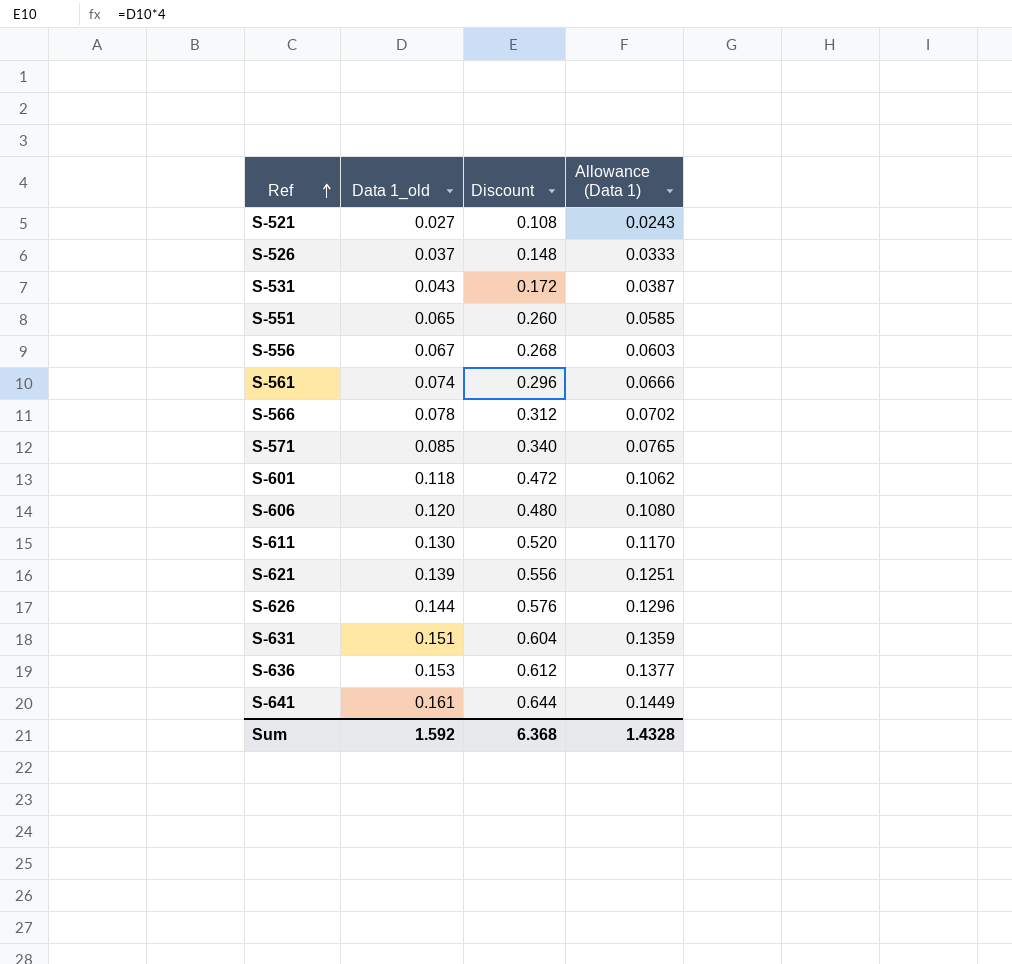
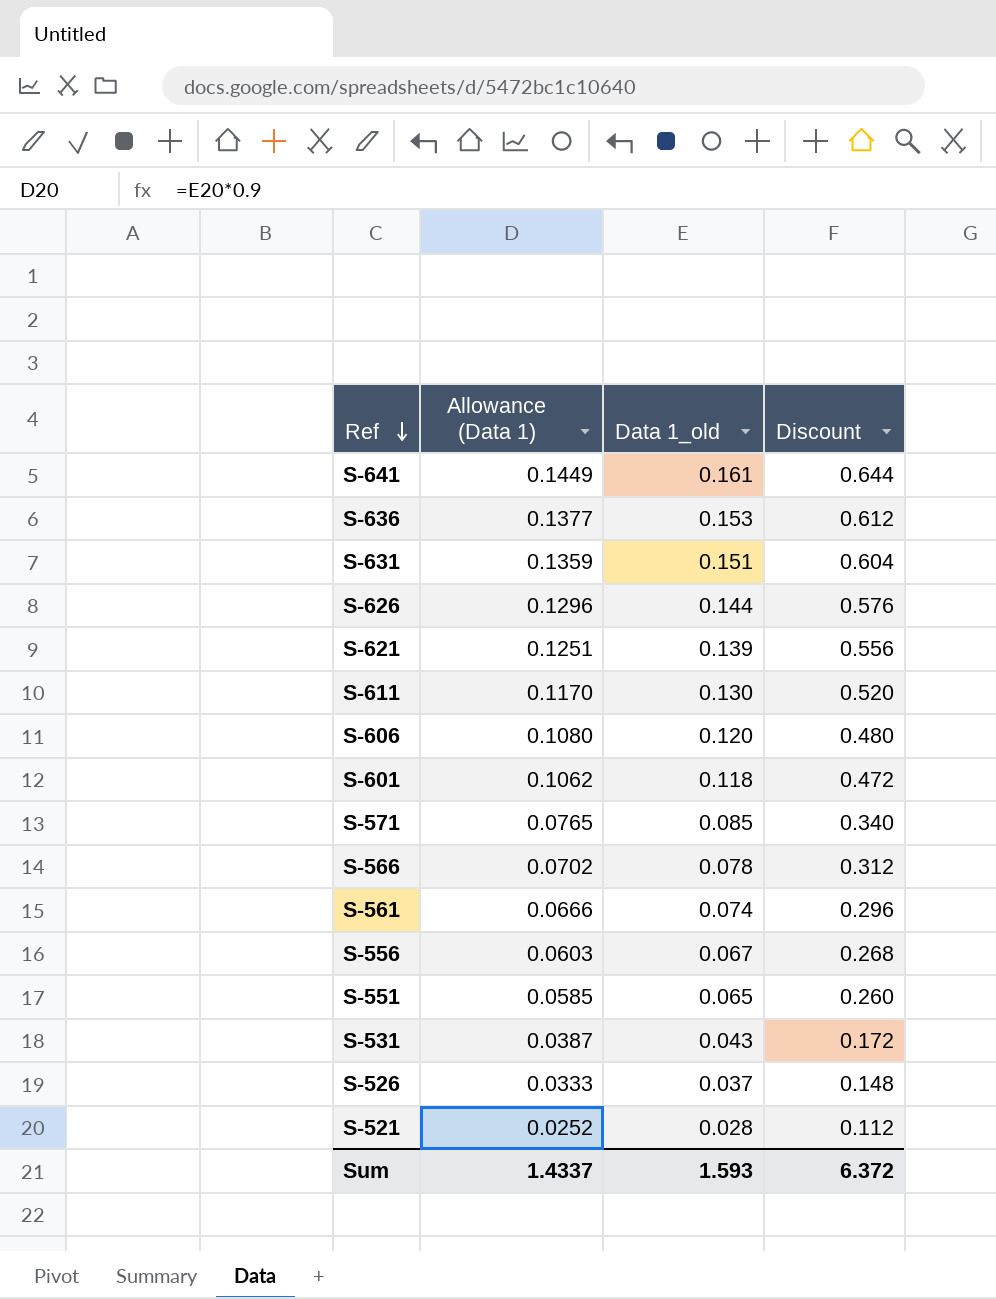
row order: Ref ascending -> Ref descending
column Allowance (Data 1) | position: 4 -> 2
S-521 | Allowance (Data 1): 0.0243 -> 0.0252
S-521 | Data 1_old: 0.027 -> 0.028
S-521 | Discount: 0.108 -> 0.112
Sum | Allowance (Data 1): 1.4328 -> 1.4337
Sum | Data 1_old: 1.592 -> 1.593
Sum | Discount: 6.368 -> 6.372

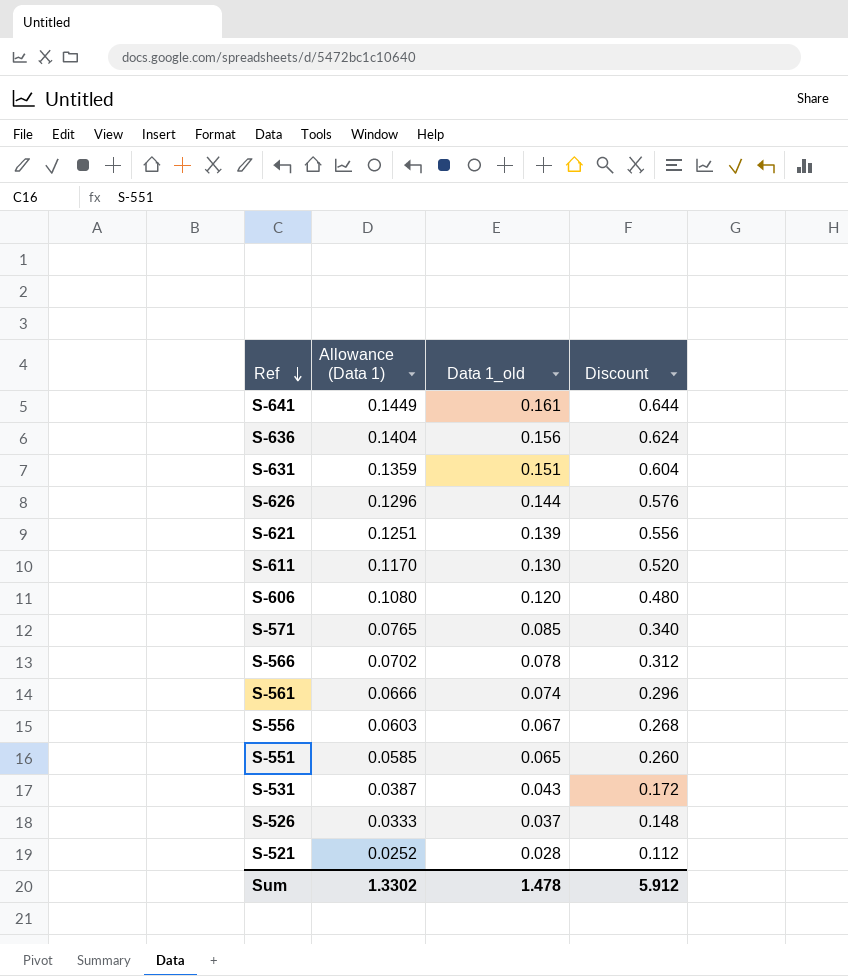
row S-601: 0.1062 | 0.118 | 0.472 -> none
S-636 | Allowance (Data 1): 0.1377 -> 0.1404
S-636 | Data 1_old: 0.153 -> 0.156
S-636 | Discount: 0.612 -> 0.624
Sum | Allowance (Data 1): 1.4337 -> 1.3302
Sum | Data 1_old: 1.593 -> 1.478
Sum | Discount: 6.372 -> 5.912

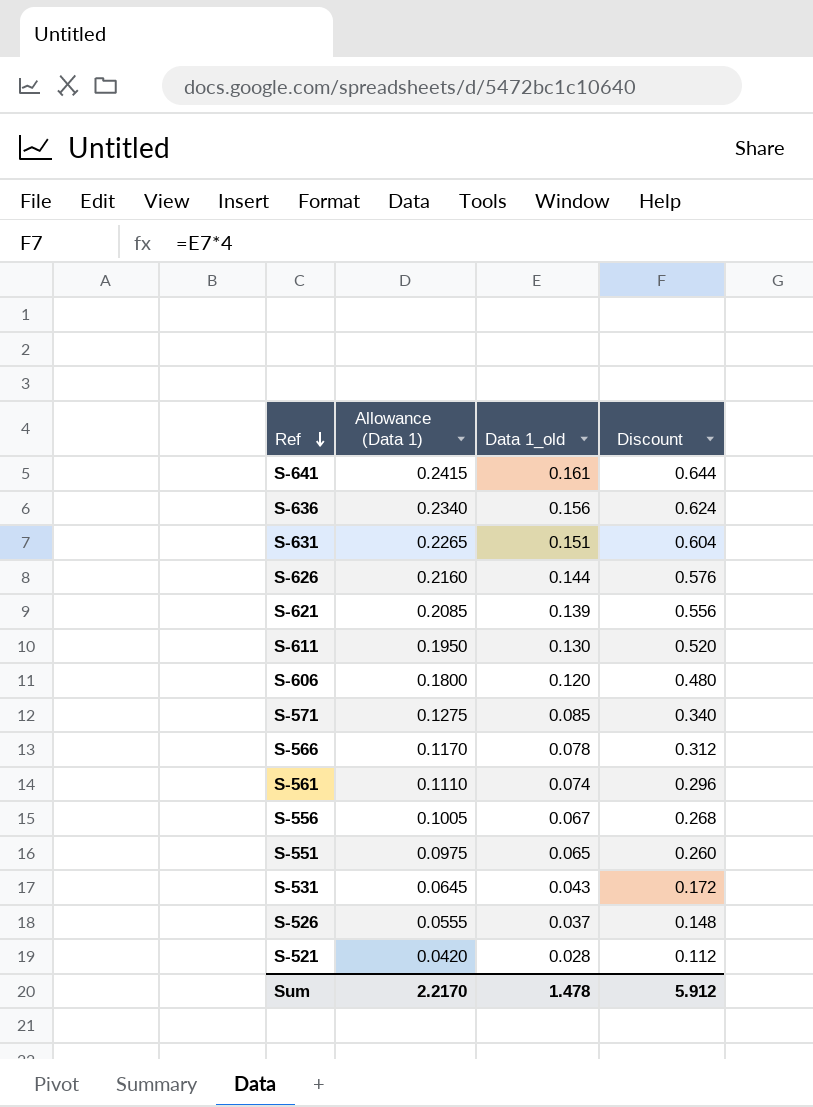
column Allowance (Data 1) | formula: [Data 1_old] * 0.9 -> [Data 1_old] * 1.5
Sum | Allowance (Data 1): 1.3302 -> 2.2170

